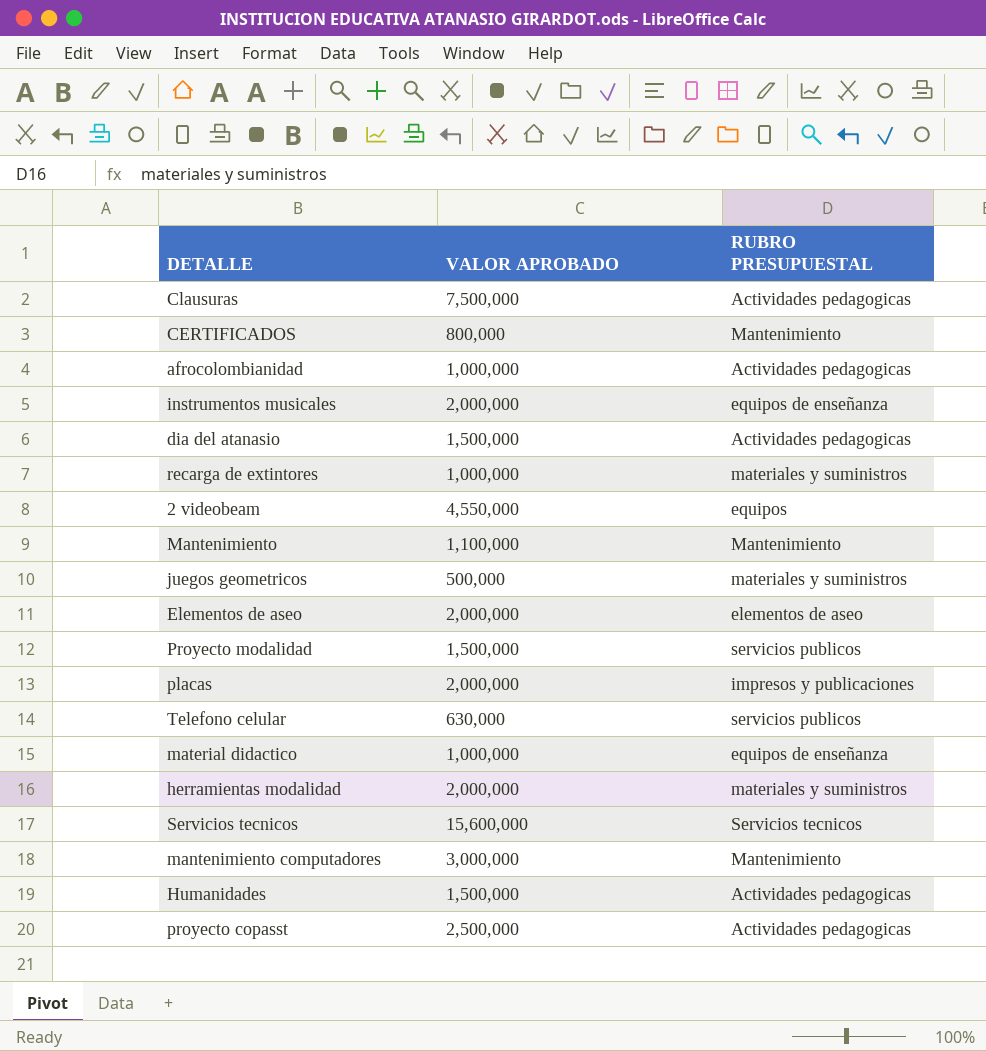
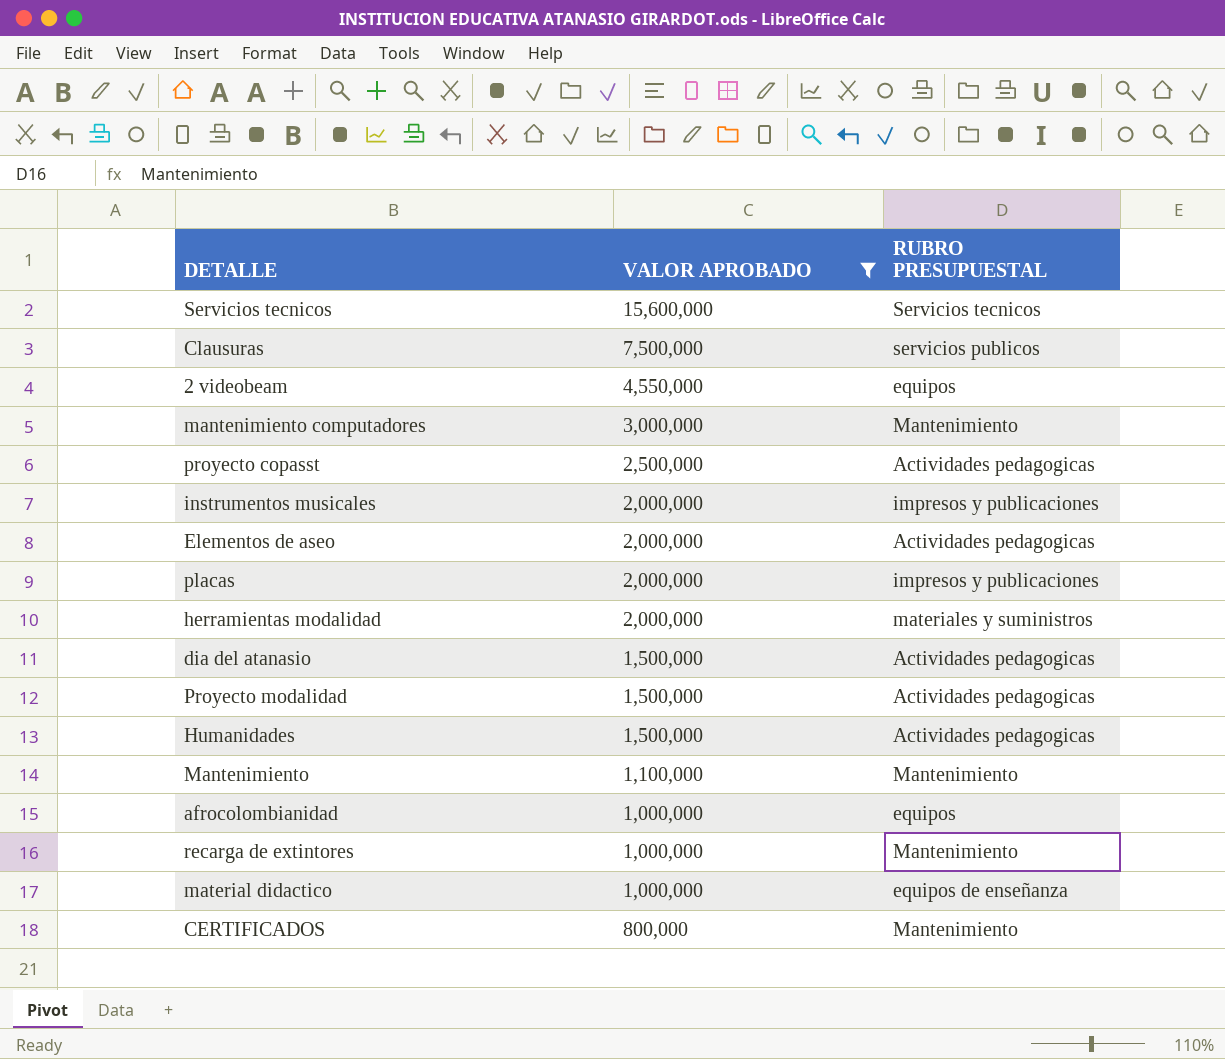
filter: none -> VALOR APROBADO >= 800,000
row order: none -> VALOR APROBADO descending
Clausuras | RUBRO PRESUPUESTAL: Actividades pedagogicas -> servicios publicos
instrumentos musicales | RUBRO PRESUPUESTAL: equipos de enseñanza -> impresos y publicaciones
Elementos de aseo | RUBRO PRESUPUESTAL: elementos de aseo -> Actividades pedagogicas
Proyecto modalidad | RUBRO PRESUPUESTAL: servicios publicos -> Actividades pedagogicas
afrocolombianidad | RUBRO PRESUPUESTAL: Actividades pedagogicas -> equipos
recarga de extintores | RUBRO PRESUPUESTAL: materiales y suministros -> Mantenimiento

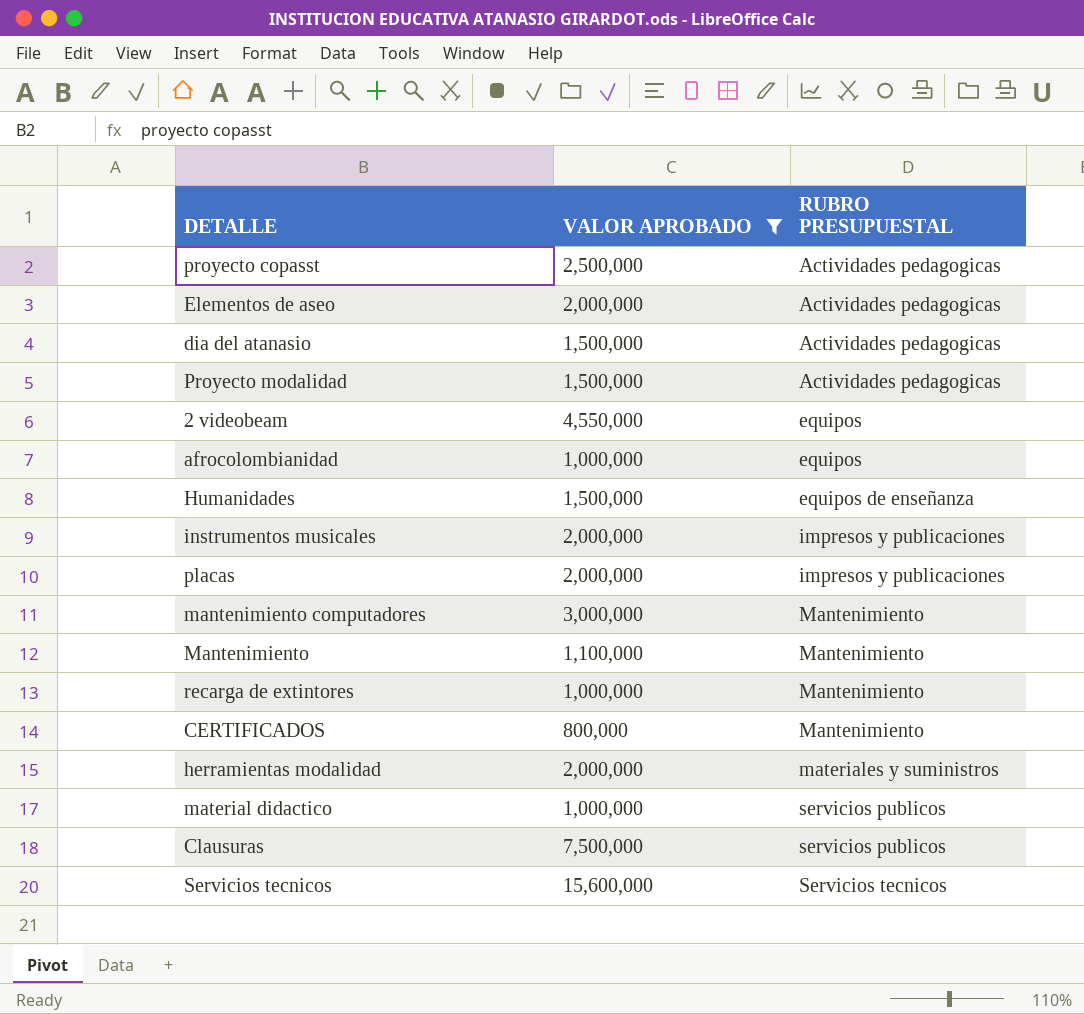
row order: VALOR APROBADO descending -> RUBRO PRESUPUESTAL ascending
Humanidades | RUBRO PRESUPUESTAL: Actividades pedagogicas -> equipos de enseñanza
material didactico | RUBRO PRESUPUESTAL: equipos de enseñanza -> servicios publicos

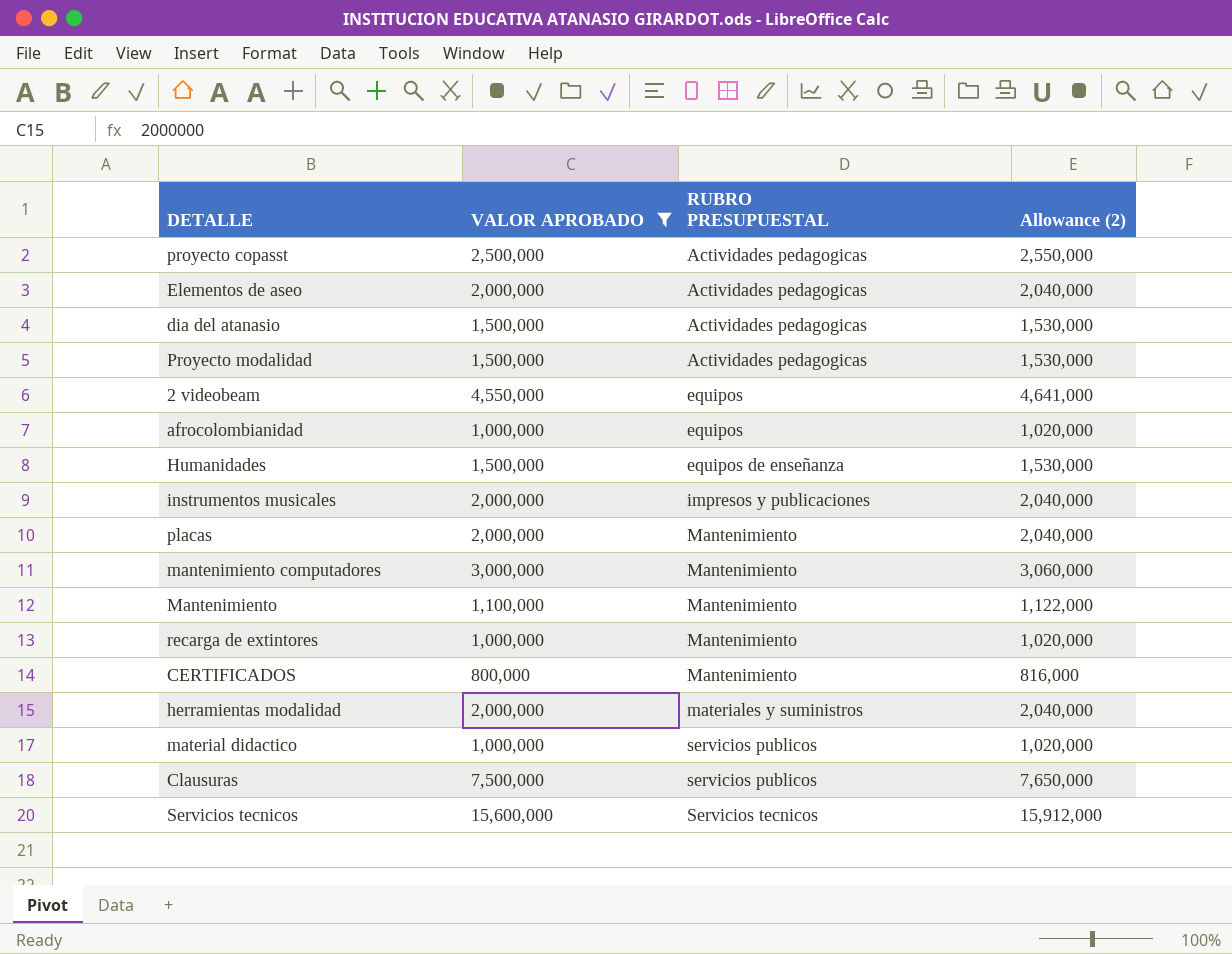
column Allowance (2) | formula: none -> [VALOR APROBADO] * 1.02
placas | RUBRO PRESUPUESTAL: impresos y publicaciones -> Mantenimiento

